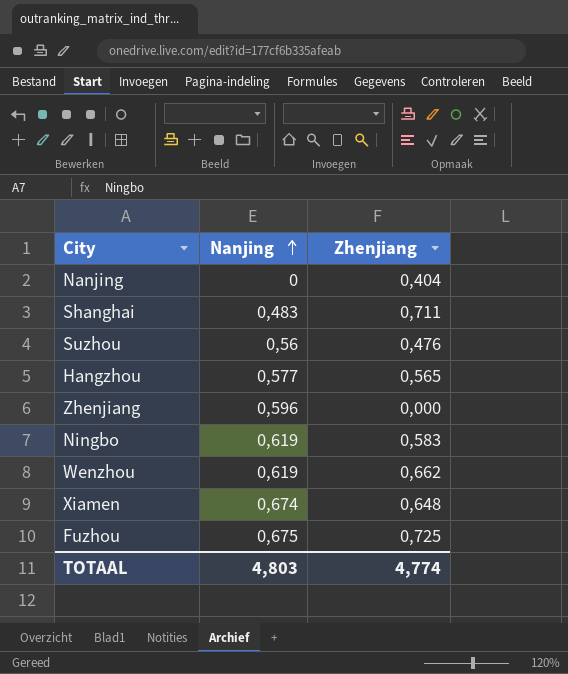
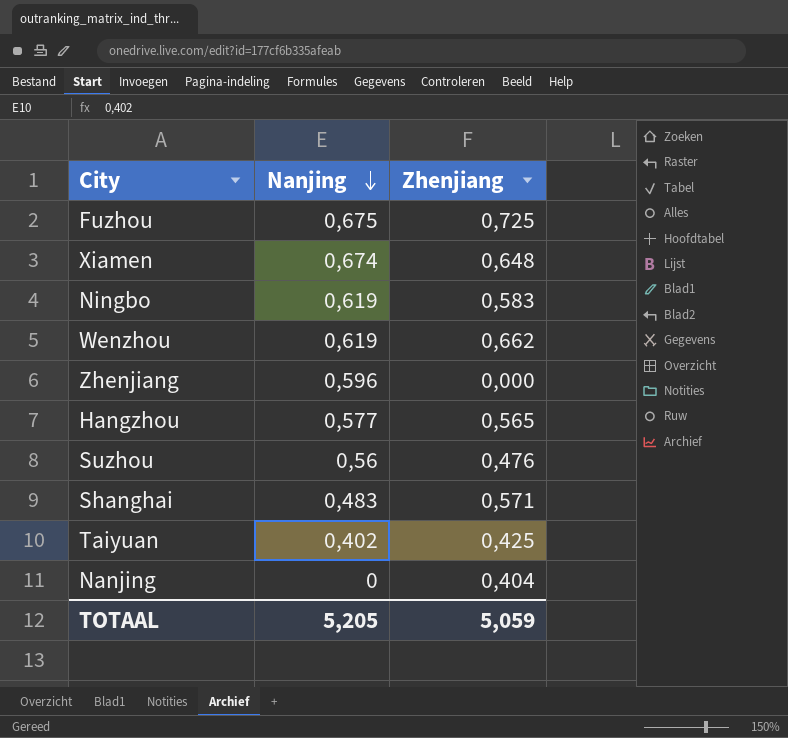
row order: Nanjing ascending -> Nanjing descending
Shanghai | Zhenjiang: 0,711 -> 0,571
row Taiyuan: none -> 0,402 | 0,425
TOTAAL | Nanjing: 4,803 -> 5,205
TOTAAL | Zhenjiang: 4,774 -> 5,059

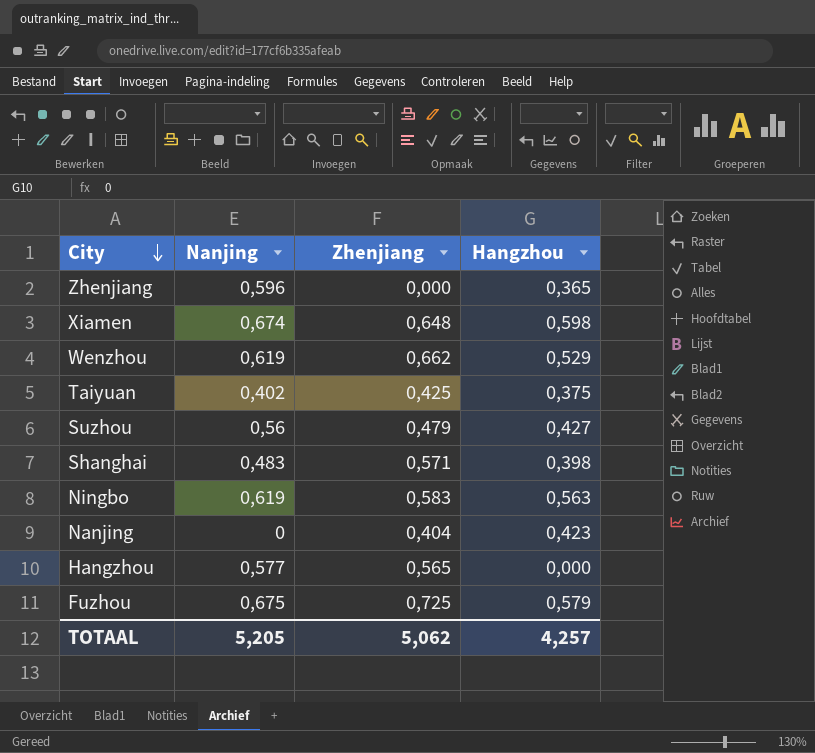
row order: Nanjing descending -> City descending
column Hangzhou | position: none -> 4
Suzhou | Zhenjiang: 0,476 -> 0,479
TOTAAL | Zhenjiang: 5,059 -> 5,062

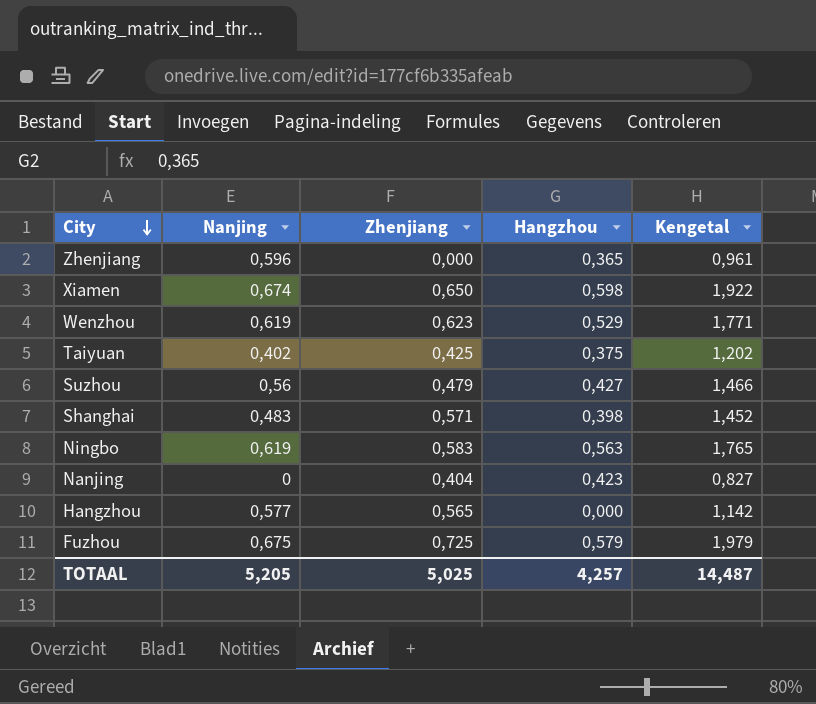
column Kengetal | formula: none -> [Nanjing] + [Zhenjiang] + [Hangzhou]
Xiamen | Zhenjiang: 0,648 -> 0,650
Wenzhou | Zhenjiang: 0,662 -> 0,623
TOTAAL | Zhenjiang: 5,062 -> 5,025

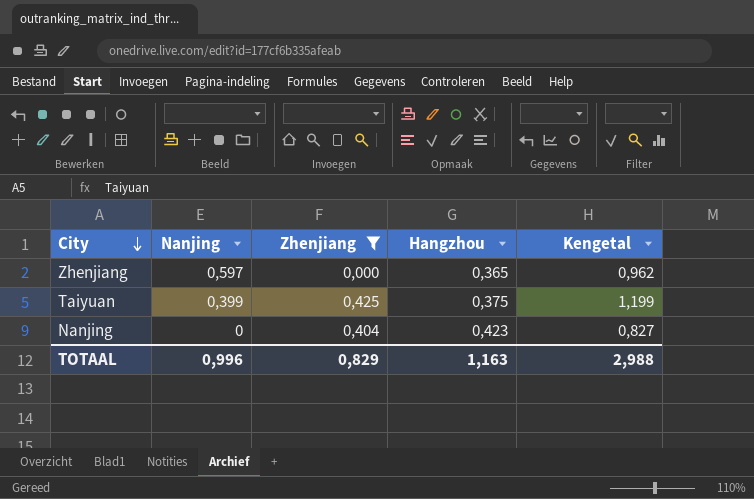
filter: none -> Zhenjiang <= 0,425
Zhenjiang | Nanjing: 0,596 -> 0,597
Zhenjiang | Kengetal: 0,961 -> 0,962
Taiyuan | Nanjing: 0,402 -> 0,399
Taiyuan | Kengetal: 1,202 -> 1,199
TOTAAL | Nanjing: 5,205 -> 0,996
TOTAAL | Zhenjiang: 5,025 -> 0,829
TOTAAL | Hangzhou: 4,257 -> 1,163
TOTAAL | Kengetal: 14,487 -> 2,988

